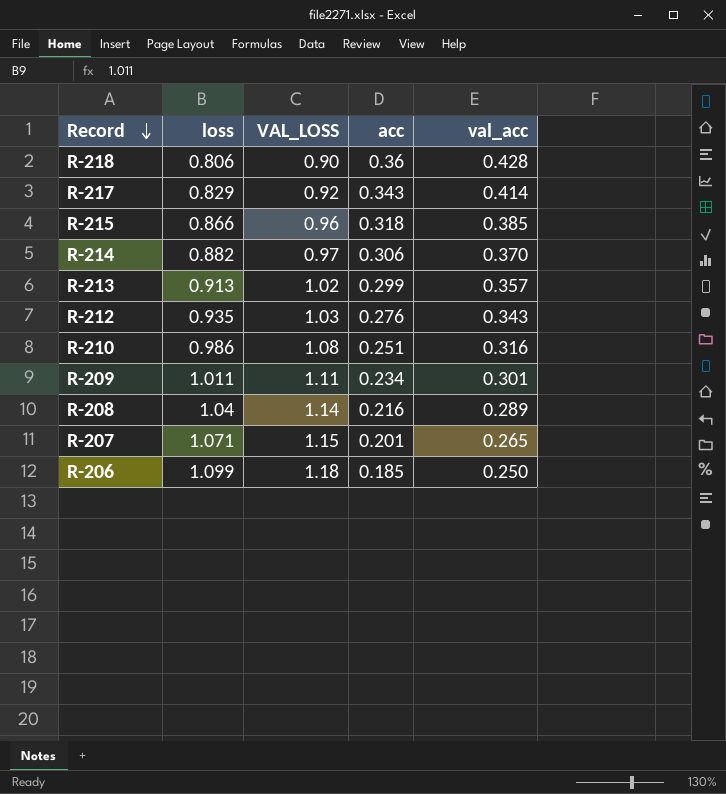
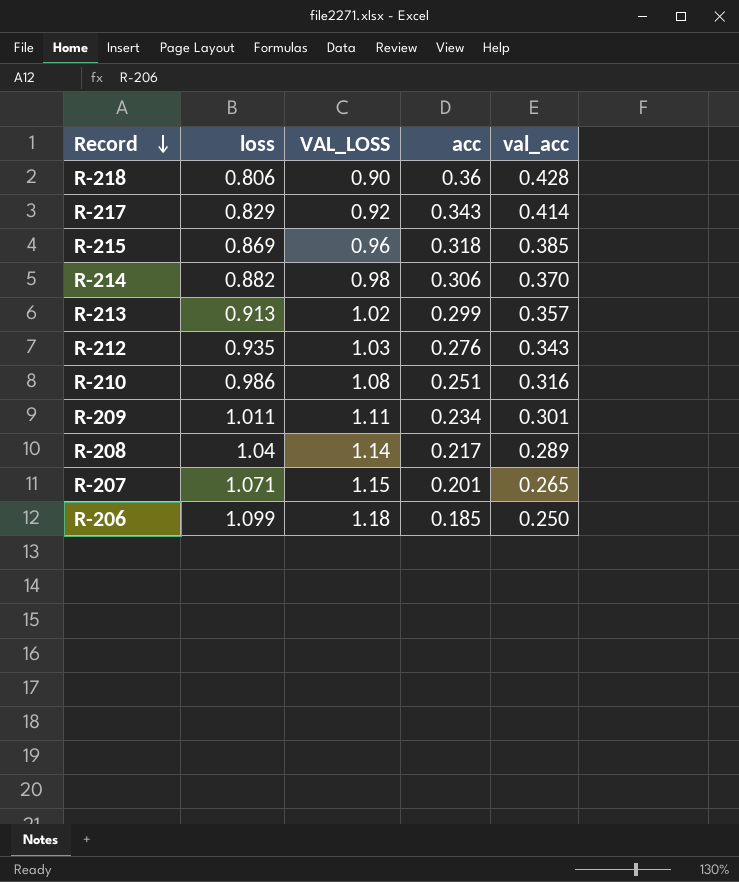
R-215 | loss: 0.866 -> 0.869
R-214 | VAL_LOSS: 0.97 -> 0.98
R-208 | acc: 0.216 -> 0.217

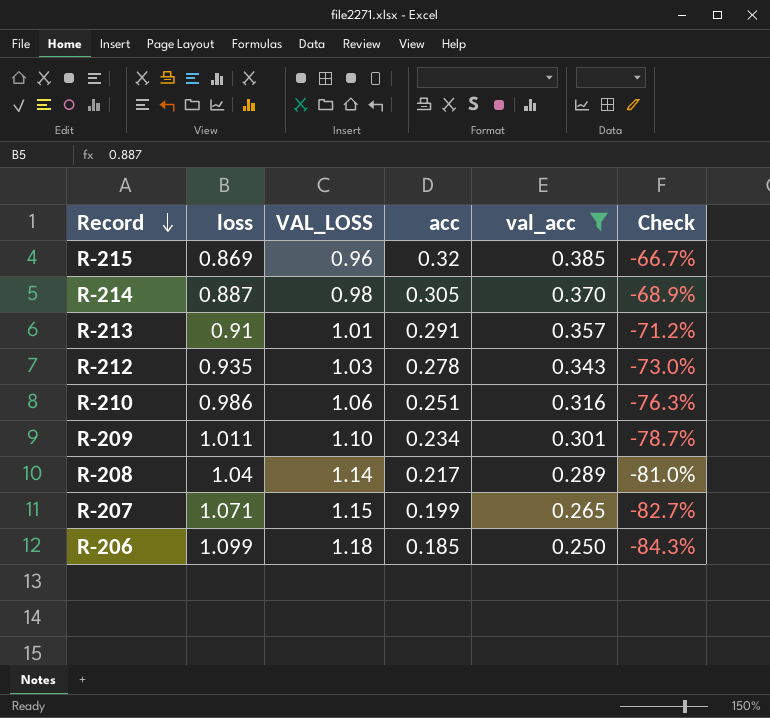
filter: none -> val_acc <= 0.385
column Check | formula: none -> ([acc] - [VAL_LOSS]) / [VAL_LOSS]
R-215 | acc: 0.318 -> 0.32
R-214 | loss: 0.882 -> 0.887
R-214 | acc: 0.306 -> 0.305
R-213 | loss: 0.913 -> 0.91
R-213 | VAL_LOSS: 1.02 -> 1.01
R-213 | acc: 0.299 -> 0.291
R-212 | acc: 0.276 -> 0.278
R-210 | VAL_LOSS: 1.08 -> 1.06
R-209 | VAL_LOSS: 1.11 -> 1.10
R-207 | acc: 0.201 -> 0.199

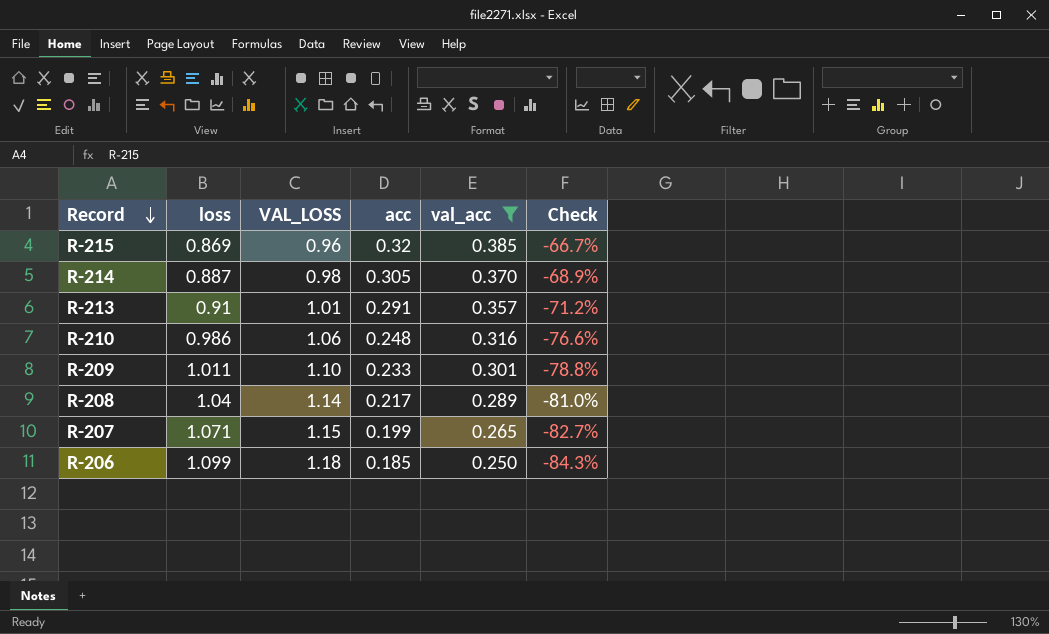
row R-212: 0.935 | 1.03 | 0.278 | 0.343 | -73.0% -> none
R-210 | acc: 0.251 -> 0.248
R-210 | Check: -76.3% -> -76.6%
R-209 | acc: 0.234 -> 0.233
R-209 | Check: -78.7% -> -78.8%

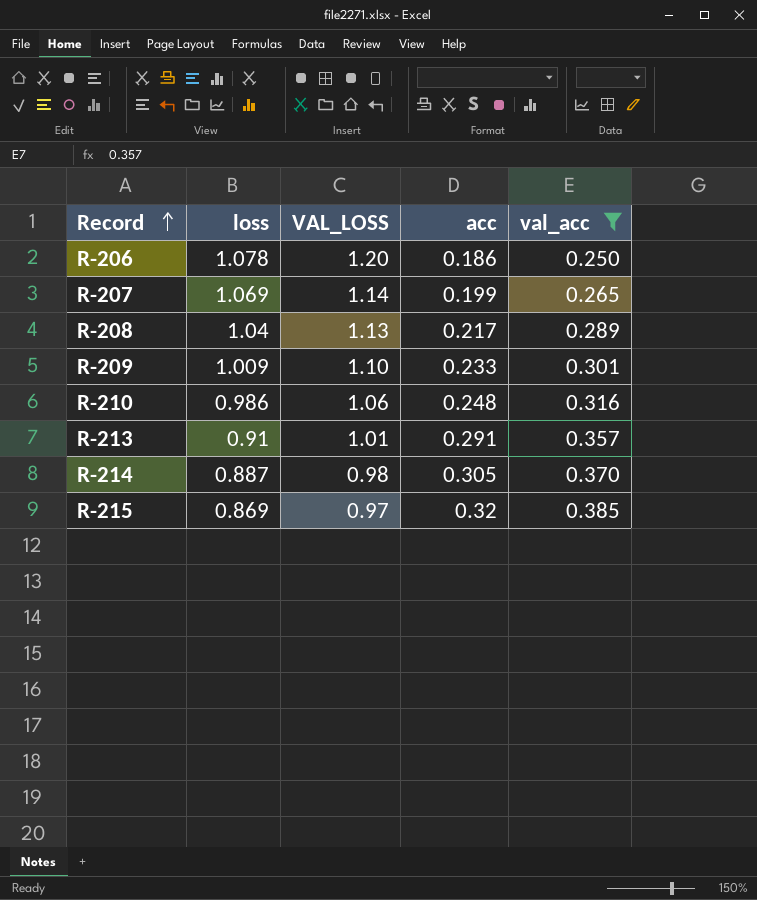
row order: Record descending -> Record ascending
column Check | formula: ([acc] - [VAL_LOSS]) / [VAL_LOSS] -> none
R-206 | loss: 1.099 -> 1.078
R-206 | VAL_LOSS: 1.18 -> 1.20
R-206 | acc: 0.185 -> 0.186
R-207 | loss: 1.071 -> 1.069
R-207 | VAL_LOSS: 1.15 -> 1.14
R-208 | VAL_LOSS: 1.14 -> 1.13
R-209 | loss: 1.011 -> 1.009
R-215 | VAL_LOSS: 0.96 -> 0.97

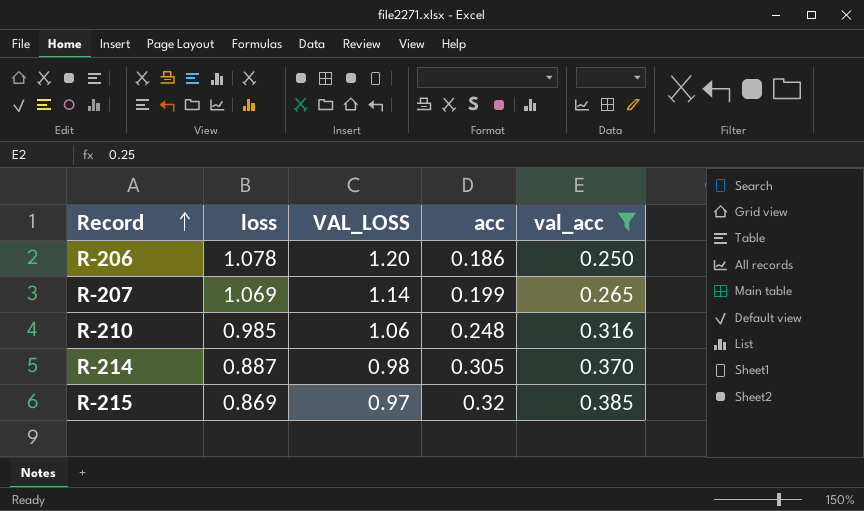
row R-208: 1.04 | 1.13 | 0.217 | 0.289 -> none
row R-209: 1.009 | 1.10 | 0.233 | 0.301 -> none
row R-213: 0.91 | 1.01 | 0.291 | 0.357 -> none
R-210 | loss: 0.986 -> 0.985

